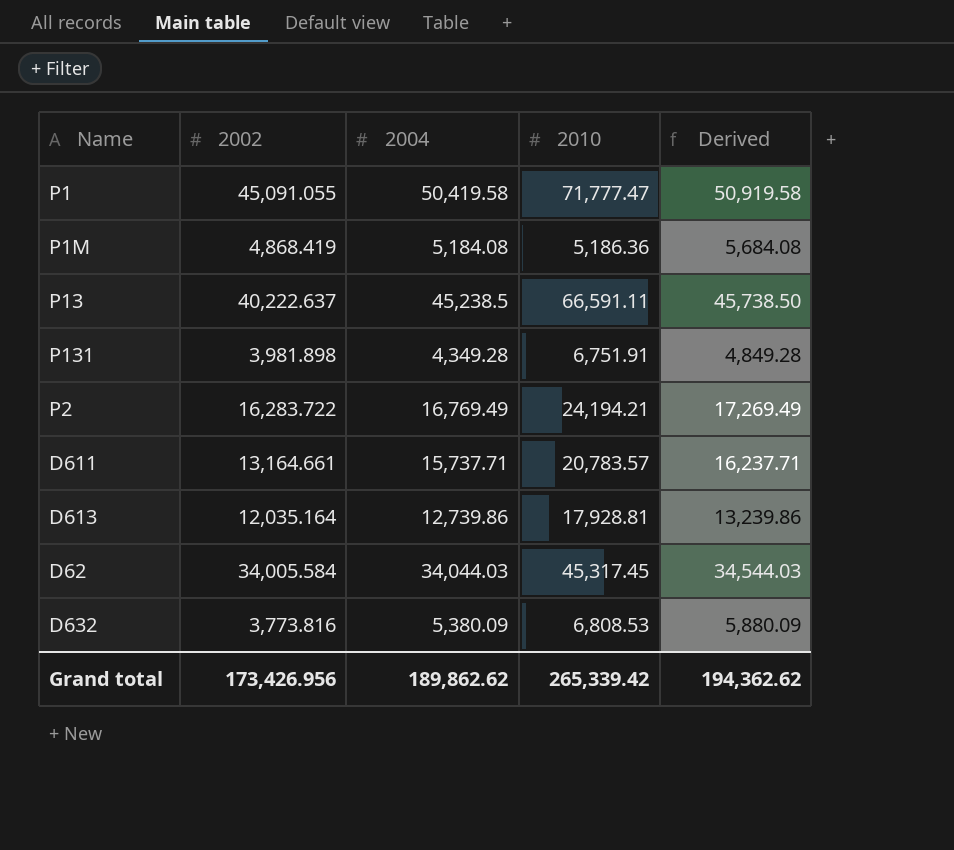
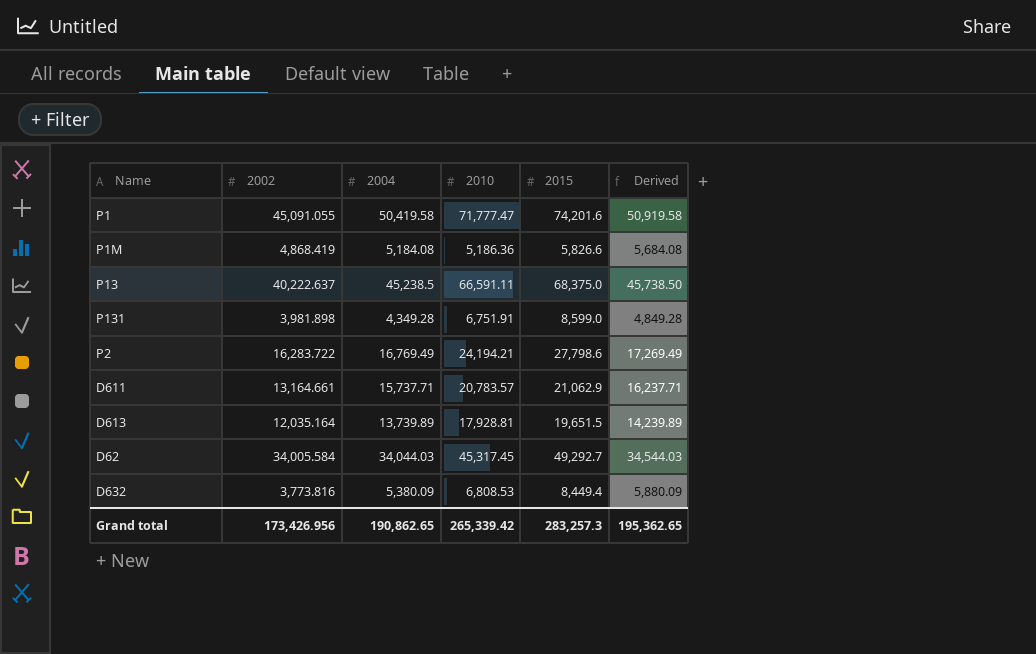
column 2015 | position: none -> 5
D613 | 2004: 12,739.86 -> 13,739.89
D613 | Derived: 13,239.86 -> 14,239.89
Grand total | 2004: 189,862.62 -> 190,862.65
Grand total | Derived: 194,362.62 -> 195,362.65

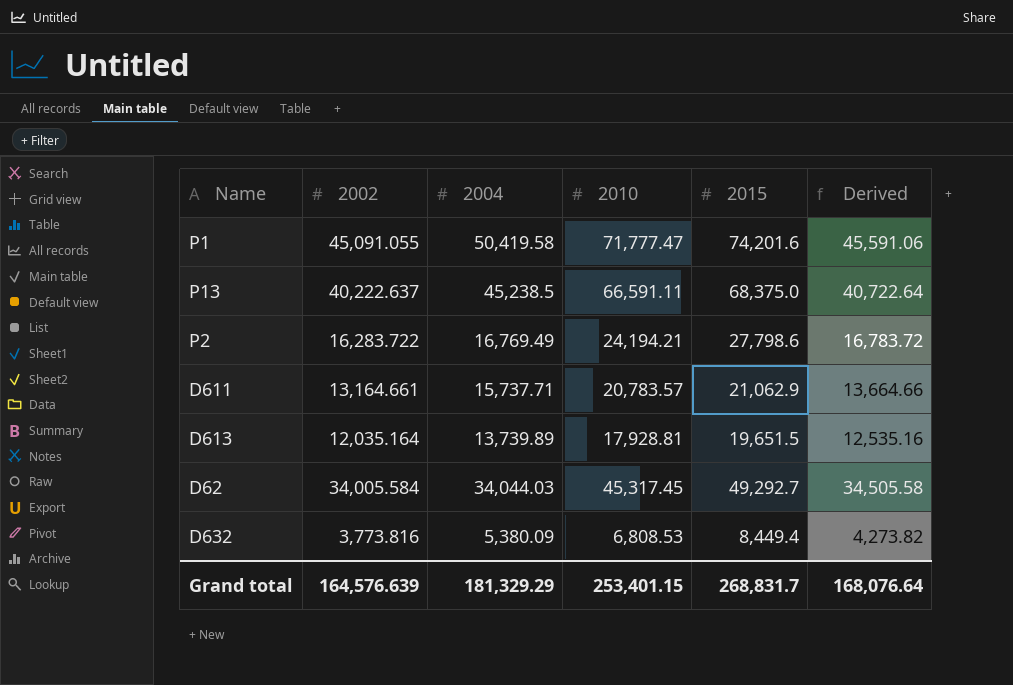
column Derived | formula: [2004] + 500 -> [2002] + 500
row P1M: 4,868.419 | 5,184.08 | 5,186.36 | 5,826.6 | 5,684.08 -> none
row P131: 3,981.898 | 4,349.28 | 6,751.91 | 8,599.0 | 4,849.28 -> none
Grand total | 2002: 173,426.956 -> 164,576.639
Grand total | 2004: 190,862.65 -> 181,329.29
Grand total | 2010: 265,339.42 -> 253,401.15
Grand total | 2015: 283,257.3 -> 268,831.7
Grand total | Derived: 195,362.65 -> 168,076.64

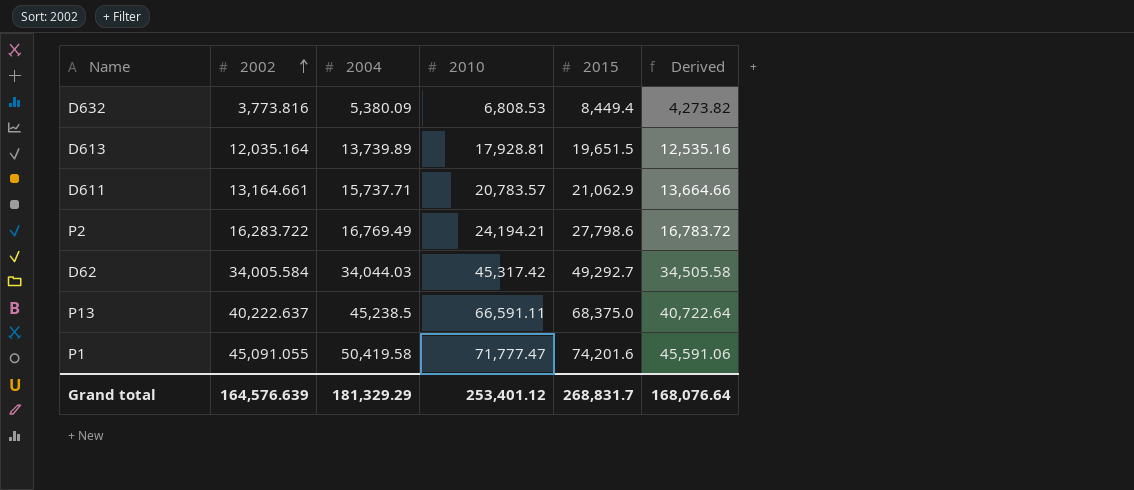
row order: none -> 2002 ascending
D62 | 2010: 45,317.45 -> 45,317.42
Grand total | 2010: 253,401.15 -> 253,401.12

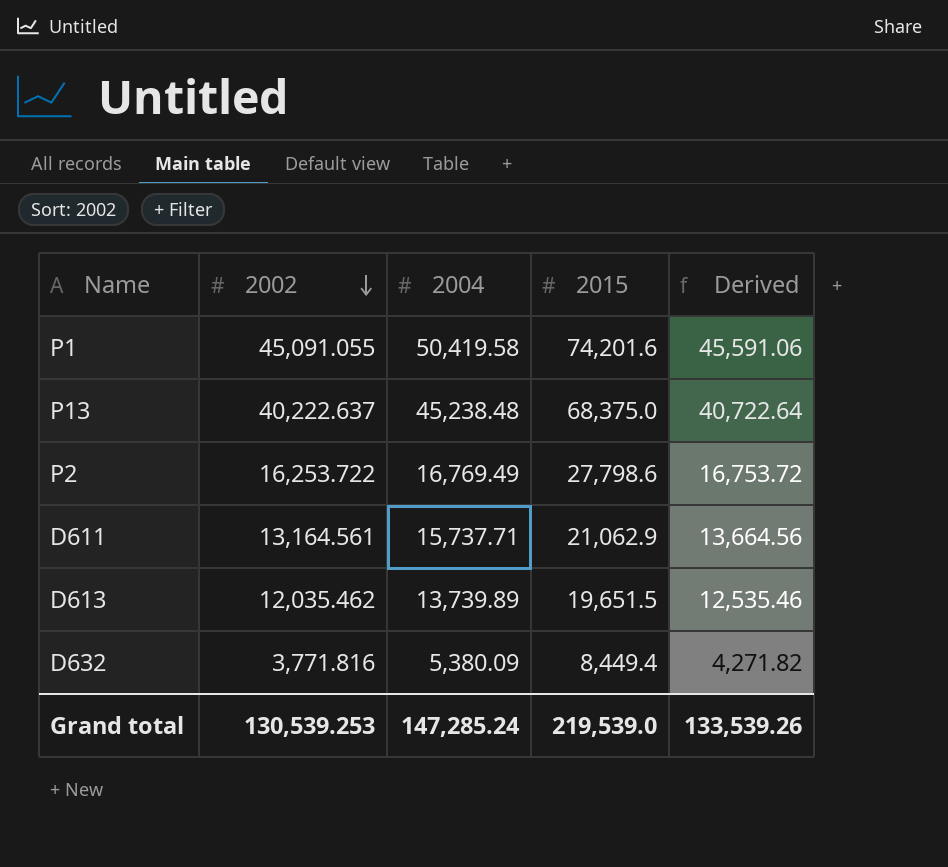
row order: 2002 ascending -> 2002 descending
column 2010 | position: 4 -> none
row D62: 34,005.584 | 34,044.03 | 45,317.42 | 49,292.7 | 34,505.58 -> none
P13 | 2004: 45,238.5 -> 45,238.48
P2 | 2002: 16,283.722 -> 16,253.722
P2 | Derived: 16,783.72 -> 16,753.72
D611 | 2002: 13,164.661 -> 13,164.561
D611 | Derived: 13,664.66 -> 13,664.56
D613 | 2002: 12,035.164 -> 12,035.462
D613 | Derived: 12,535.16 -> 12,535.46
D632 | 2002: 3,773.816 -> 3,771.816
D632 | Derived: 4,273.82 -> 4,271.82
Grand total | 2002: 164,576.639 -> 130,539.253
Grand total | 2004: 181,329.29 -> 147,285.24
Grand total | 2015: 268,831.7 -> 219,539.0
Grand total | Derived: 168,076.64 -> 133,539.26

